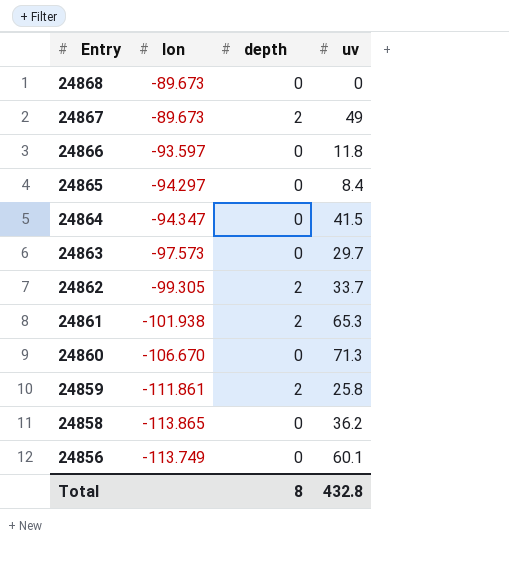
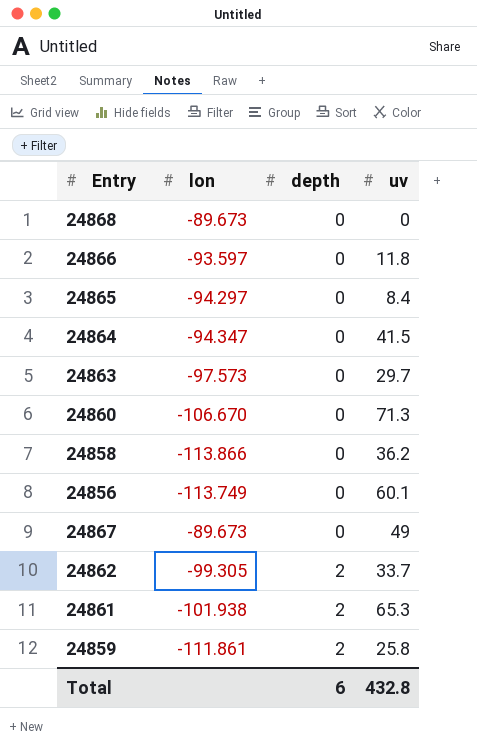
row order: Entry descending -> depth ascending
24858 | lon: -113.865 -> -113.866
24867 | depth: 2 -> 0
Total | depth: 8 -> 6

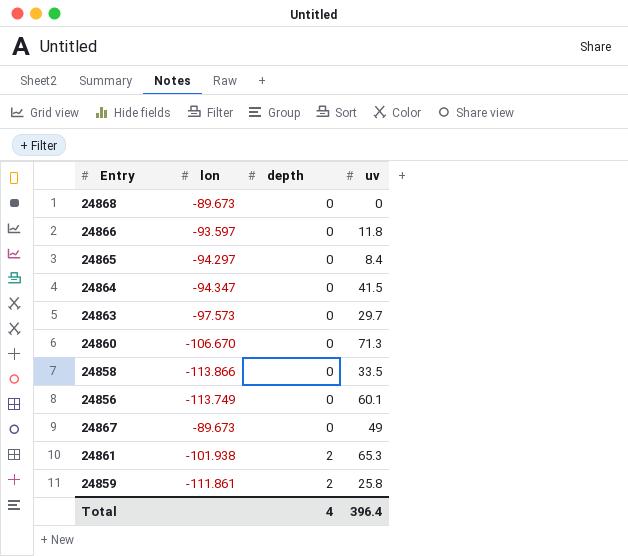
row 24862: -99.305 | 2 | 33.7 -> none
24858 | uv: 36.2 -> 33.5
Total | depth: 6 -> 4
Total | uv: 432.8 -> 396.4

